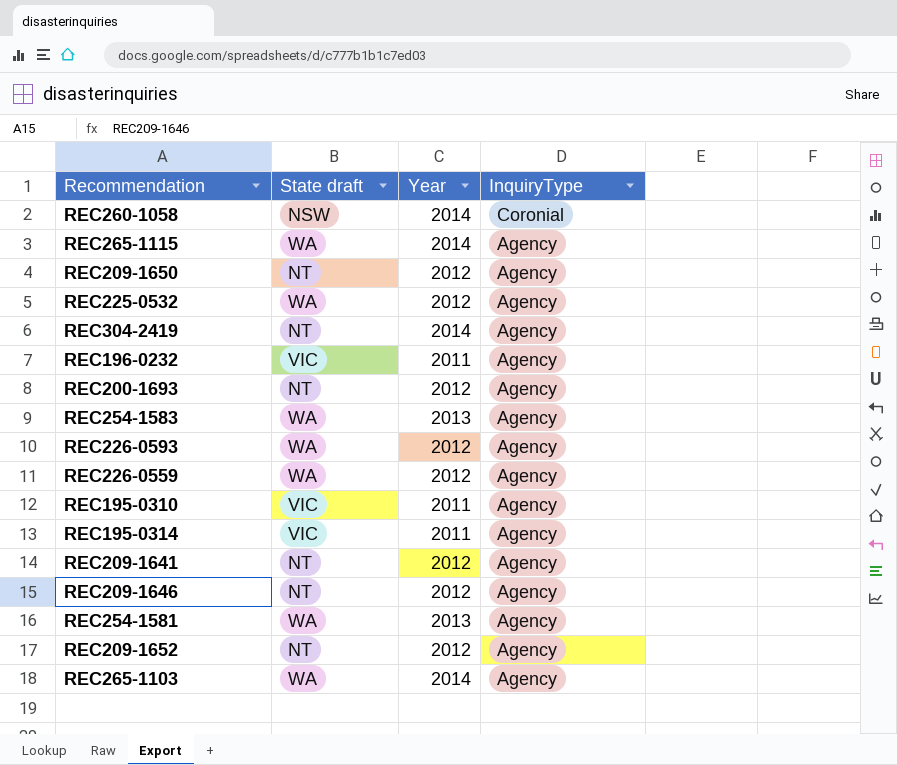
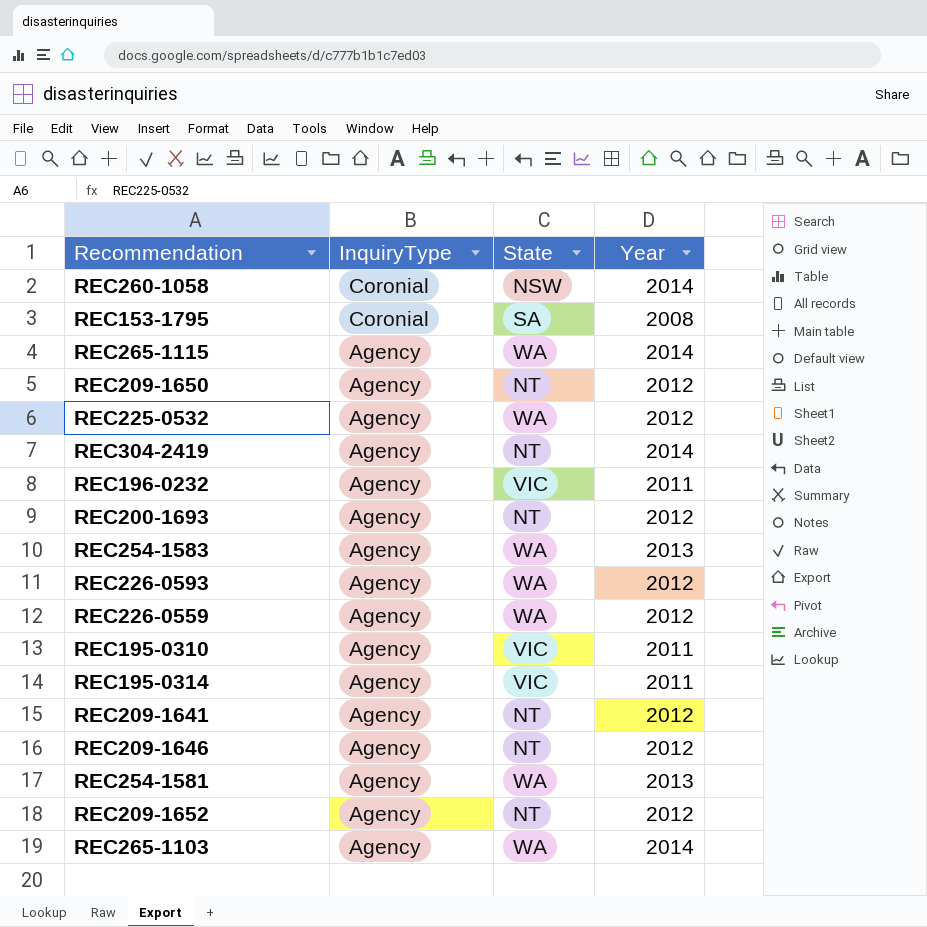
column InquiryType | position: 4 -> 2
column name: State draft -> State
row REC153-1795: none -> Coronial | SA | 2008

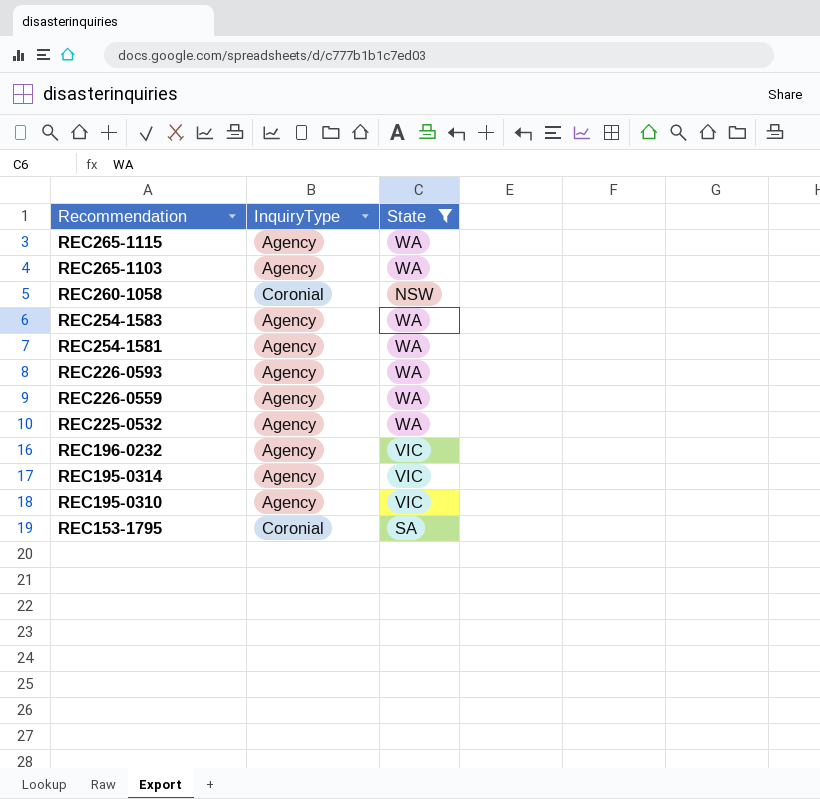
filter: none -> State != NT
row order: InquiryType descending -> Recommendation descending
column Year | position: 4 -> none

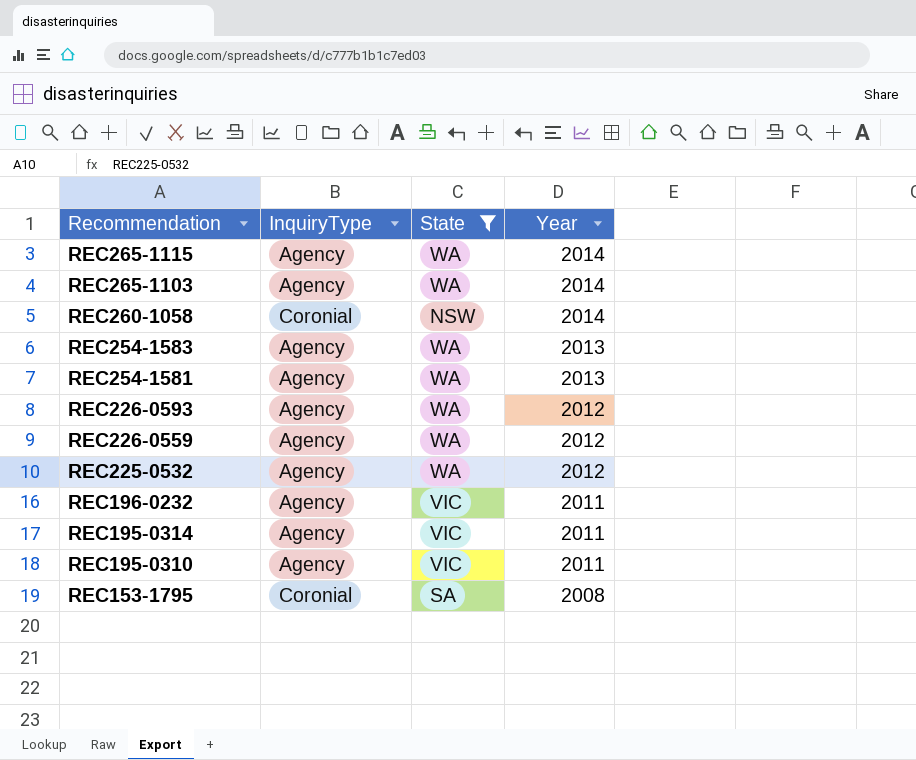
column Year | position: none -> 4

